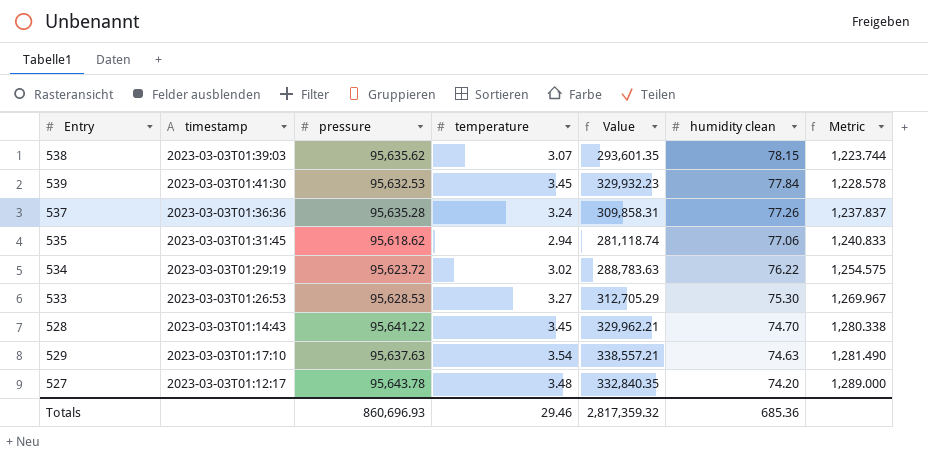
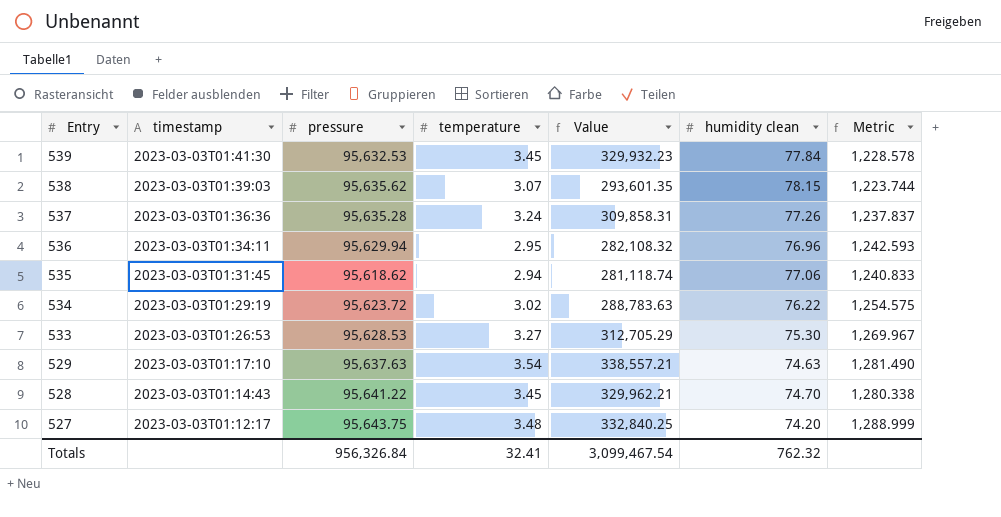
row order: humidity clean descending -> Entry descending
row 536: none -> 2023-03-03T01:34:11 | 95,629.94 | 2.95 | 282,108.32 | 76.96 | 1,242.593
527 | pressure: 95,643.78 -> 95,643.75
527 | Value: 332,840.35 -> 332,840.25
527 | Metric: 1,289.000 -> 1,288.999
Totals | pressure: 860,696.93 -> 956,326.84
Totals | temperature: 29.46 -> 32.41
Totals | Value: 2,817,359.32 -> 3,099,467.54
Totals | humidity clean: 685.36 -> 762.32

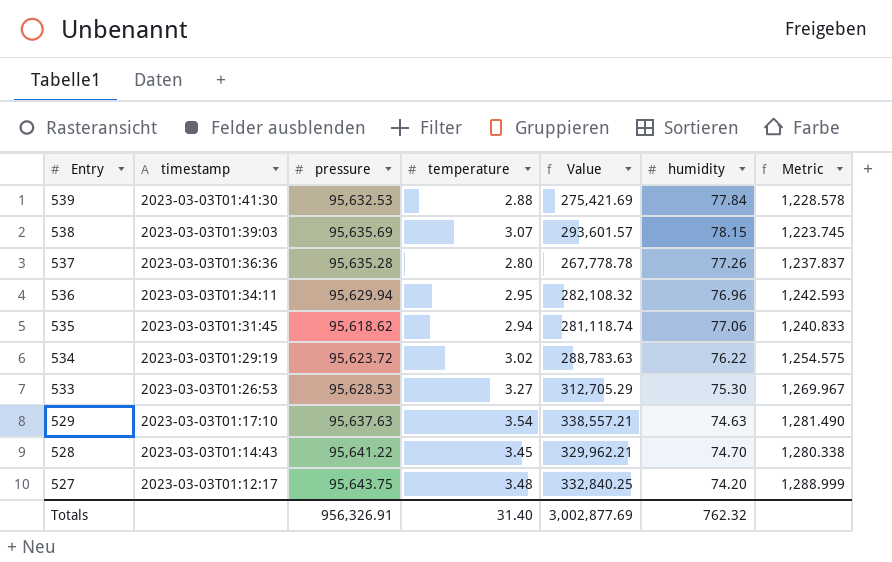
column name: humidity clean -> humidity
539 | temperature: 3.45 -> 2.88
539 | Value: 329,932.23 -> 275,421.69
538 | pressure: 95,635.62 -> 95,635.69
538 | Value: 293,601.35 -> 293,601.57
538 | Metric: 1,223.744 -> 1,223.745
537 | temperature: 3.24 -> 2.80
537 | Value: 309,858.31 -> 267,778.78
Totals | pressure: 956,326.84 -> 956,326.91
Totals | temperature: 32.41 -> 31.40
Totals | Value: 3,099,467.54 -> 3,002,877.69

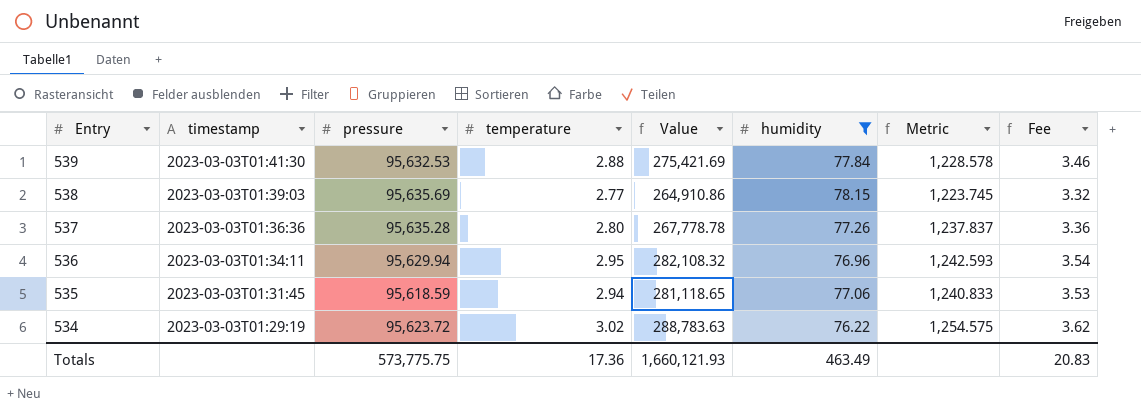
filter: none -> humidity >= 76.22
column Fee | formula: none -> [temperature] * 1.2
538 | temperature: 3.07 -> 2.77
538 | Value: 293,601.57 -> 264,910.86
535 | pressure: 95,618.62 -> 95,618.59
535 | Value: 281,118.74 -> 281,118.65
Totals | pressure: 956,326.91 -> 573,775.75
Totals | temperature: 31.40 -> 17.36
Totals | Value: 3,002,877.69 -> 1,660,121.93
Totals | humidity: 762.32 -> 463.49

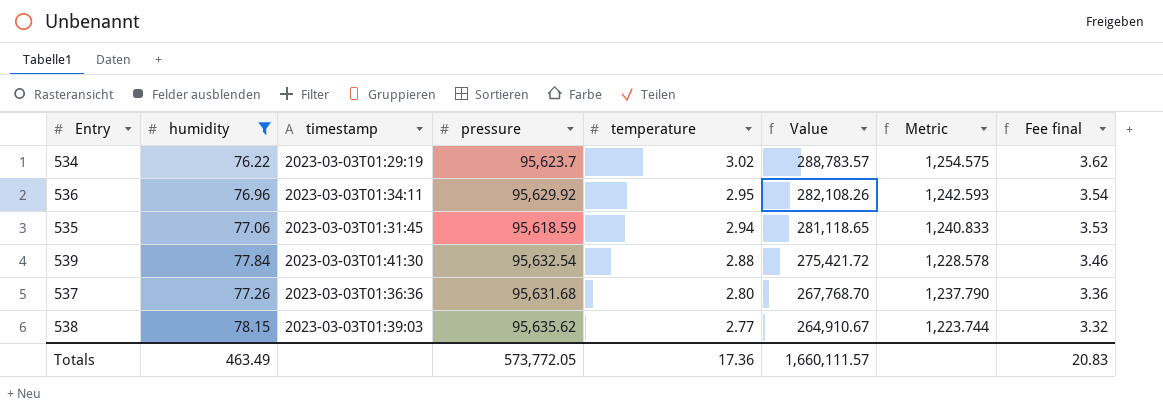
row order: Entry descending -> temperature descending
column humidity | position: 6 -> 2
column name: Fee -> Fee final
534 | pressure: 95,623.72 -> 95,623.7
534 | Value: 288,783.63 -> 288,783.57
536 | pressure: 95,629.94 -> 95,629.92
536 | Value: 282,108.32 -> 282,108.26
539 | pressure: 95,632.53 -> 95,632.54
539 | Value: 275,421.69 -> 275,421.72
537 | pressure: 95,635.28 -> 95,631.68
537 | Value: 267,778.78 -> 267,768.70
537 | Metric: 1,237.837 -> 1,237.790
538 | pressure: 95,635.69 -> 95,635.62
538 | Value: 264,910.86 -> 264,910.67
538 | Metric: 1,223.745 -> 1,223.744
Totals | pressure: 573,775.75 -> 573,772.05
Totals | Value: 1,660,121.93 -> 1,660,111.57

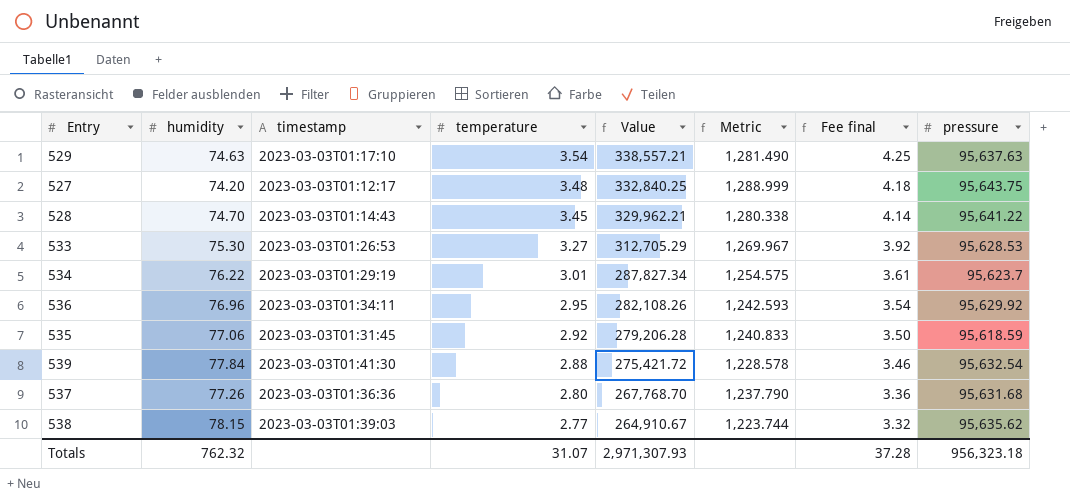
filter: humidity >= 76.22 -> none
column pressure | position: 4 -> 8
534 | temperature: 3.02 -> 3.01
534 | Value: 288,783.57 -> 287,827.34
534 | Fee final: 3.62 -> 3.61
535 | temperature: 2.94 -> 2.92
535 | Value: 281,118.65 -> 279,206.28
535 | Fee final: 3.53 -> 3.50
Totals | humidity: 463.49 -> 762.32
Totals | temperature: 17.36 -> 31.07
Totals | Value: 1,660,111.57 -> 2,971,307.93
Totals | Fee final: 20.83 -> 37.28
Totals | pressure: 573,772.05 -> 956,323.18

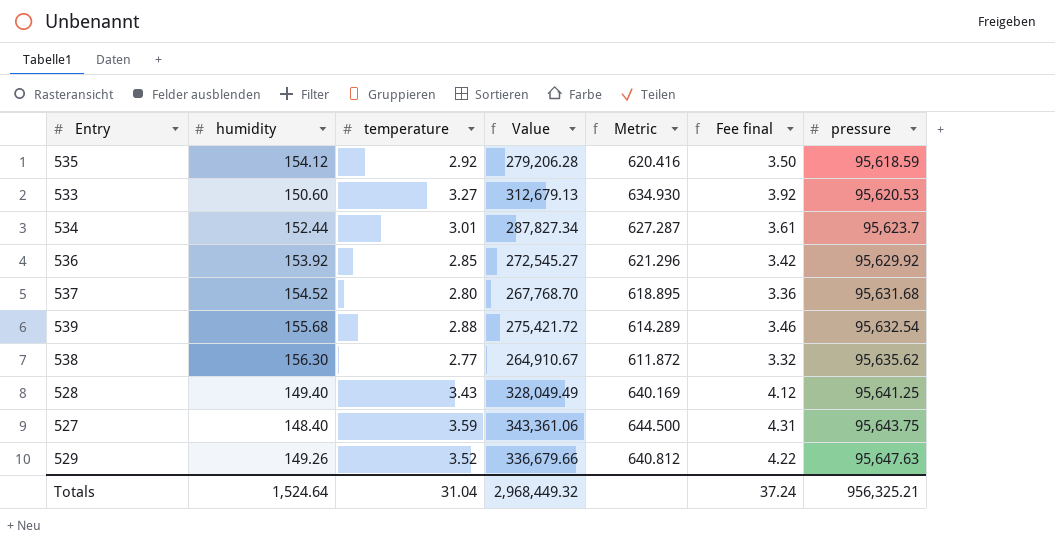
row order: temperature descending -> pressure ascending
column timestamp | position: 3 -> none
535 | humidity: 77.06 -> 154.12
535 | Metric: 1,240.833 -> 620.416
533 | humidity: 75.30 -> 150.60
533 | Value: 312,705.29 -> 312,679.13
533 | Metric: 1,269.967 -> 634.930
533 | pressure: 95,628.53 -> 95,620.53
534 | humidity: 76.22 -> 152.44
534 | Metric: 1,254.575 -> 627.287
536 | humidity: 76.96 -> 153.92
536 | temperature: 2.95 -> 2.85
536 | Value: 282,108.26 -> 272,545.27
536 | Metric: 1,242.593 -> 621.296
536 | Fee final: 3.54 -> 3.42
537 | humidity: 77.26 -> 154.52
537 | Metric: 1,237.790 -> 618.895
539 | humidity: 77.84 -> 155.68
539 | Metric: 1,228.578 -> 614.289
538 | humidity: 78.15 -> 156.30
538 | Metric: 1,223.744 -> 611.872
528 | humidity: 74.70 -> 149.40
528 | temperature: 3.45 -> 3.43
528 | Value: 329,962.21 -> 328,049.49
528 | Metric: 1,280.338 -> 640.169
528 | Fee final: 4.14 -> 4.12
528 | pressure: 95,641.22 -> 95,641.25
527 | humidity: 74.20 -> 148.40
527 | temperature: 3.48 -> 3.59
527 | Value: 332,840.25 -> 343,361.06
527 | Metric: 1,288.999 -> 644.500
527 | Fee final: 4.18 -> 4.31
529 | humidity: 74.63 -> 149.26
529 | temperature: 3.54 -> 3.52
529 | Value: 338,557.21 -> 336,679.66
529 | Metric: 1,281.490 -> 640.812
529 | Fee final: 4.25 -> 4.22
529 | pressure: 95,637.63 -> 95,647.63
Totals | humidity: 762.32 -> 1,524.64
Totals | temperature: 31.07 -> 31.04
Totals | Value: 2,971,307.93 -> 2,968,449.32
Totals | Fee final: 37.28 -> 37.24
Totals | pressure: 956,323.18 -> 956,325.21

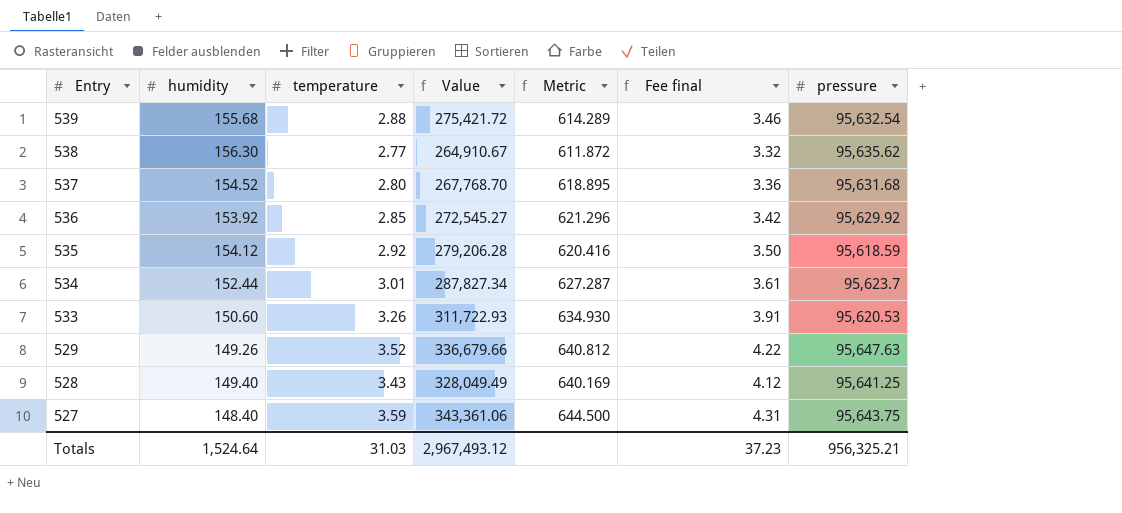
row order: pressure ascending -> Entry descending
533 | temperature: 3.27 -> 3.26
533 | Value: 312,679.13 -> 311,722.93
533 | Fee final: 3.92 -> 3.91
Totals | temperature: 31.04 -> 31.03
Totals | Value: 2,968,449.32 -> 2,967,493.12
Totals | Fee final: 37.24 -> 37.23

